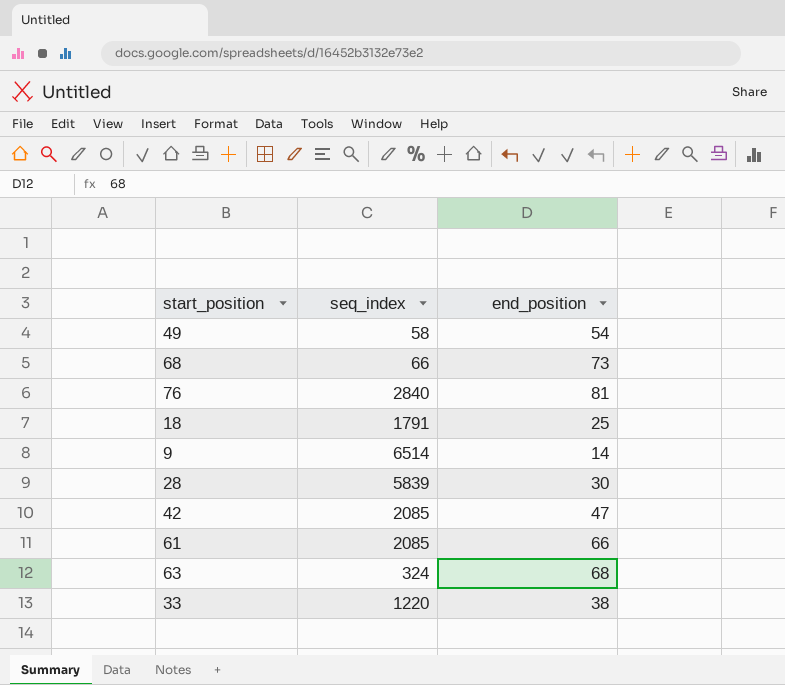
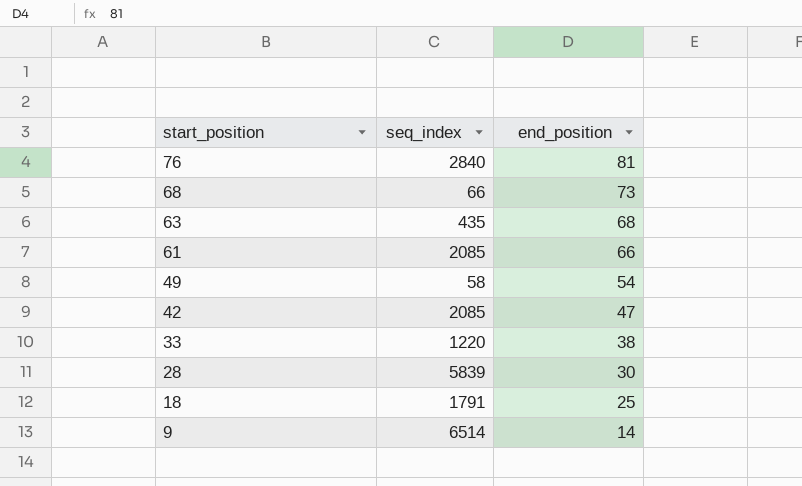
row order: none -> start_position descending
63 | seq_index: 324 -> 435

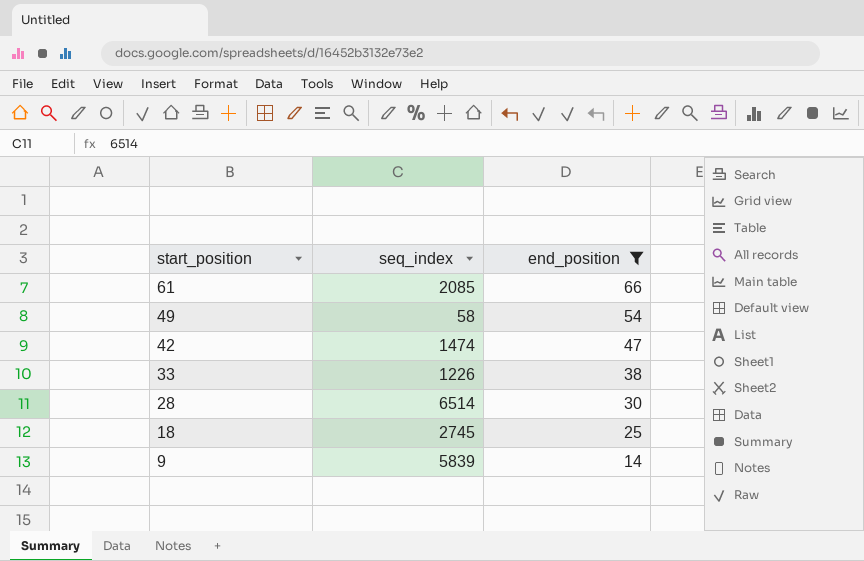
filter: none -> end_position <= 66
42 | seq_index: 2085 -> 1474
33 | seq_index: 1220 -> 1226
28 | seq_index: 5839 -> 6514
18 | seq_index: 1791 -> 2745
9 | seq_index: 6514 -> 5839

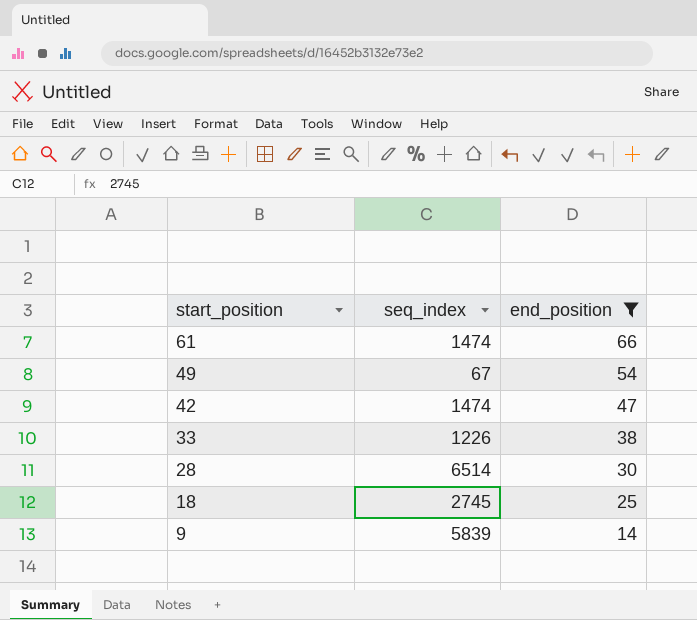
61 | seq_index: 2085 -> 1474
49 | seq_index: 58 -> 67

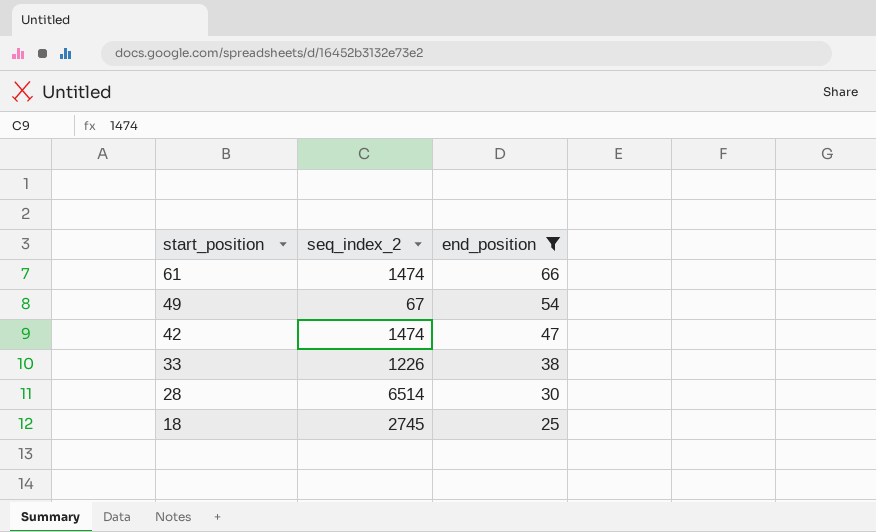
column name: seq_index -> seq_index_2
row 9: 5839 | 14 -> none

